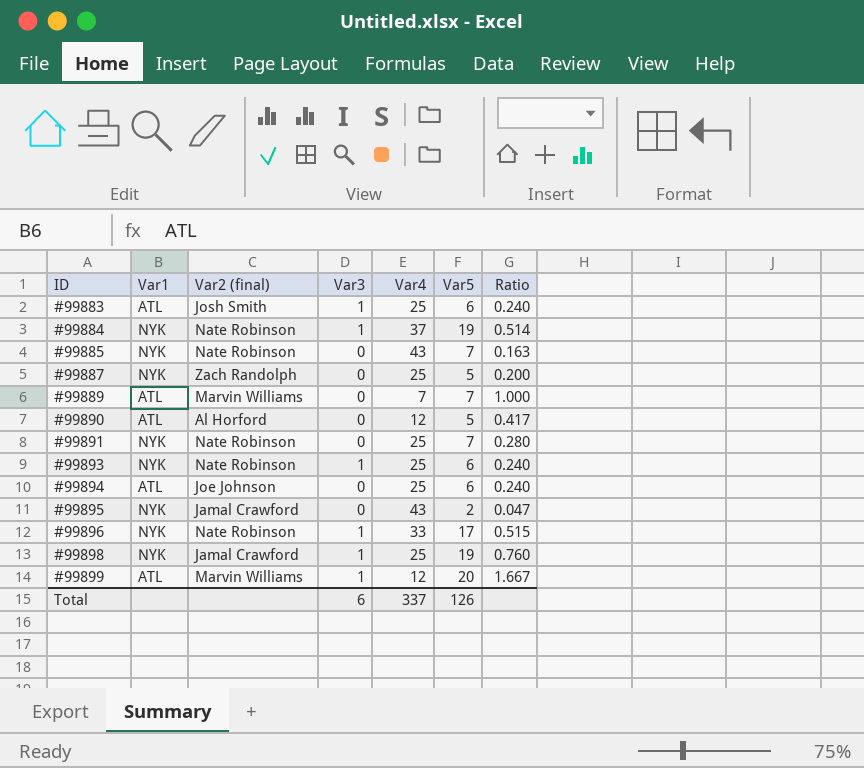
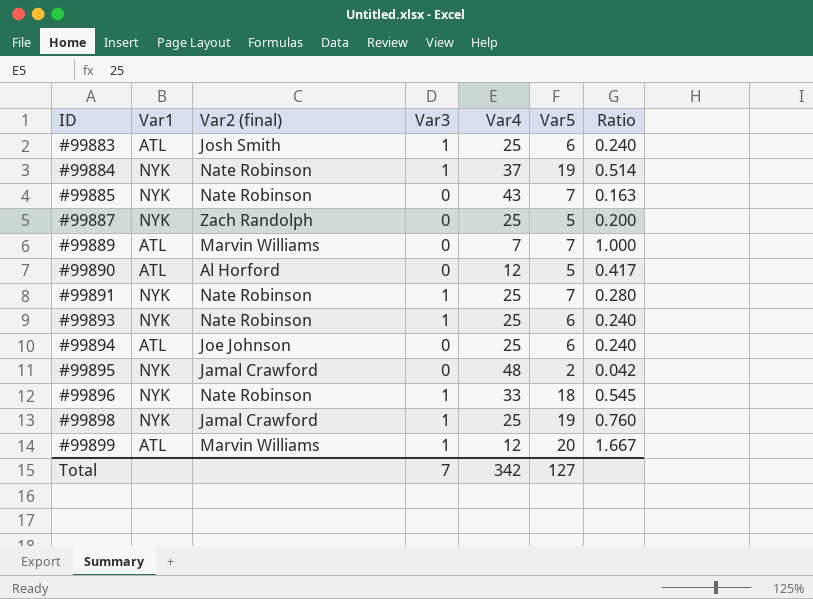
#99891 | Var3: 0 -> 1
#99895 | Var4: 43 -> 48
#99895 | Ratio: 0.047 -> 0.042
#99896 | Var5: 17 -> 18
#99896 | Ratio: 0.515 -> 0.545
Total | Var3: 6 -> 7
Total | Var4: 337 -> 342
Total | Var5: 126 -> 127

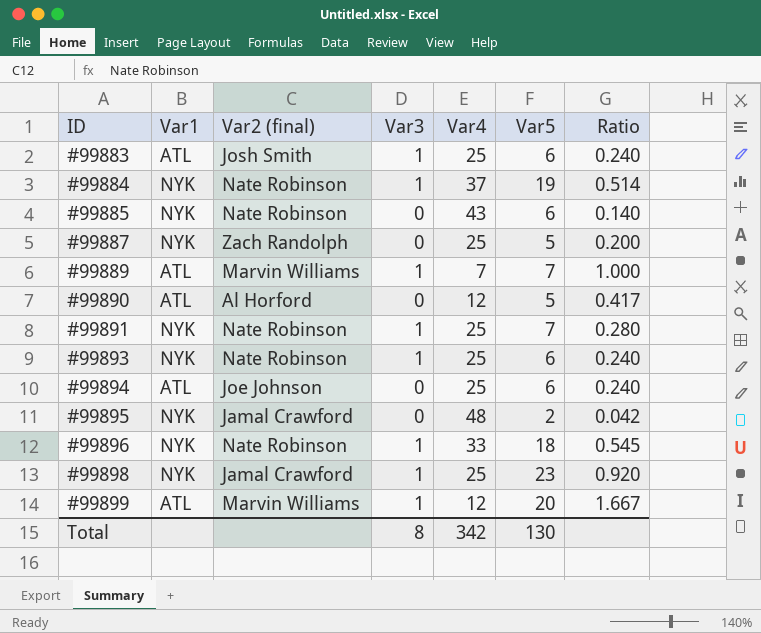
#99885 | Var5: 7 -> 6
#99885 | Ratio: 0.163 -> 0.140
#99889 | Var3: 0 -> 1
#99898 | Var5: 19 -> 23
#99898 | Ratio: 0.760 -> 0.920
Total | Var3: 7 -> 8
Total | Var5: 127 -> 130

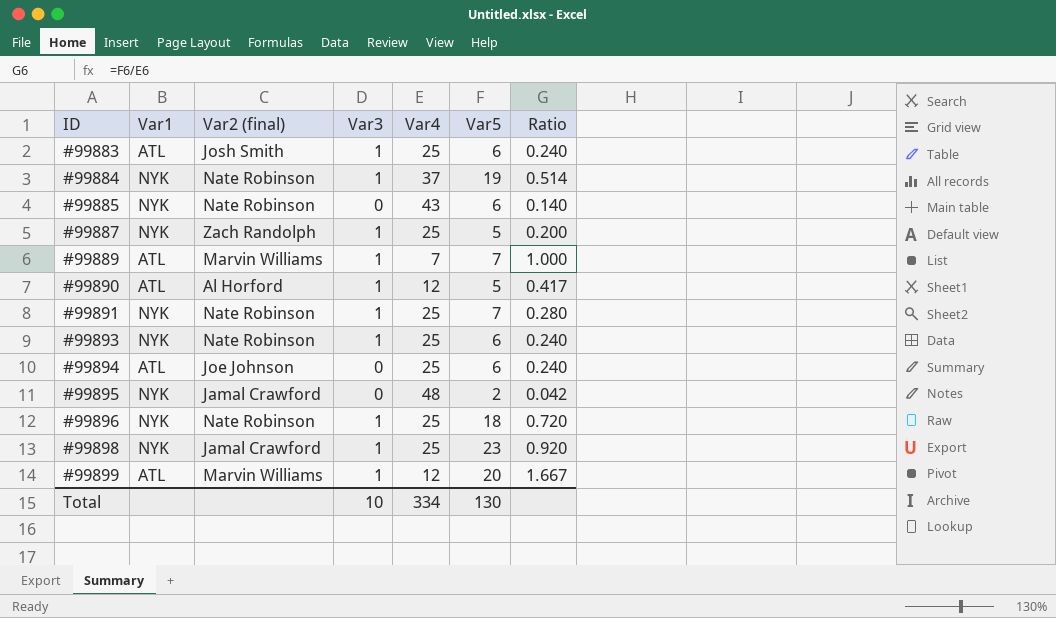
#99887 | Var3: 0 -> 1
#99890 | Var3: 0 -> 1
#99896 | Var4: 33 -> 25
#99896 | Ratio: 0.545 -> 0.720
Total | Var3: 8 -> 10
Total | Var4: 342 -> 334

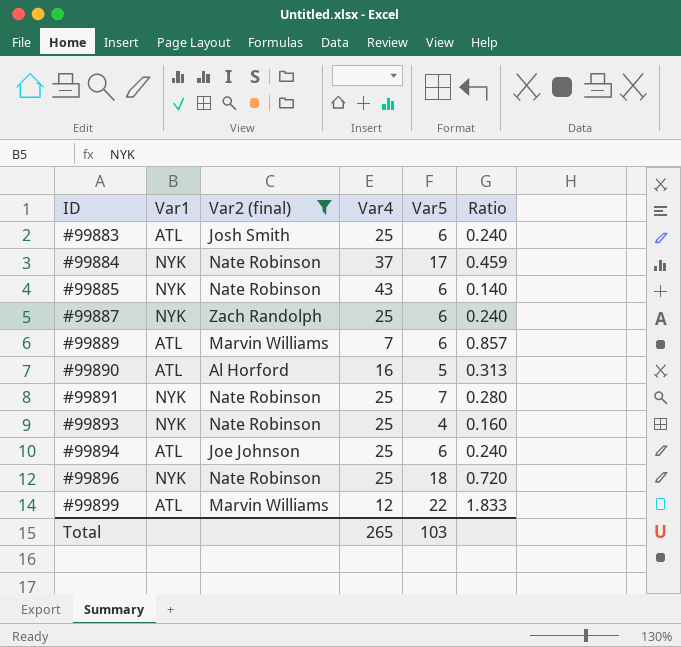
filter: none -> Var2 (final) != Jamal Crawford
column Var3 | position: 4 -> none
#99884 | Var5: 19 -> 17
#99884 | Ratio: 0.514 -> 0.459
#99887 | Var5: 5 -> 6
#99887 | Ratio: 0.200 -> 0.240
#99889 | Var5: 7 -> 6
#99889 | Ratio: 1.000 -> 0.857
#99890 | Var4: 12 -> 16
#99890 | Ratio: 0.417 -> 0.313
#99893 | Var5: 6 -> 4
#99893 | Ratio: 0.240 -> 0.160
#99899 | Var5: 20 -> 22
#99899 | Ratio: 1.667 -> 1.833
Total | Var4: 334 -> 265
Total | Var5: 130 -> 103

